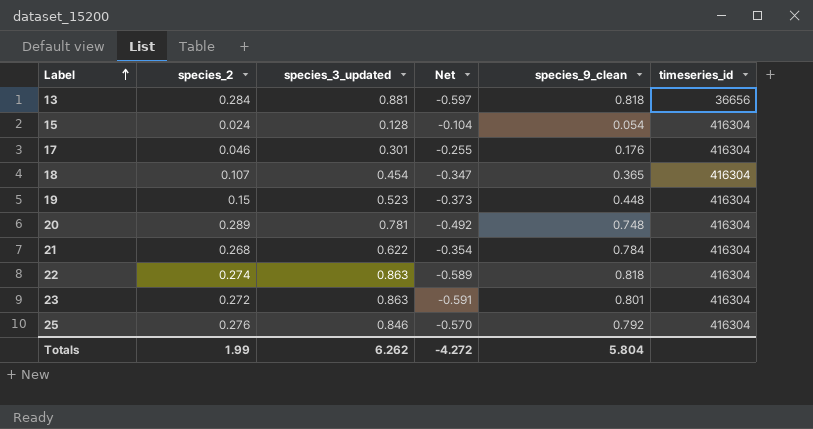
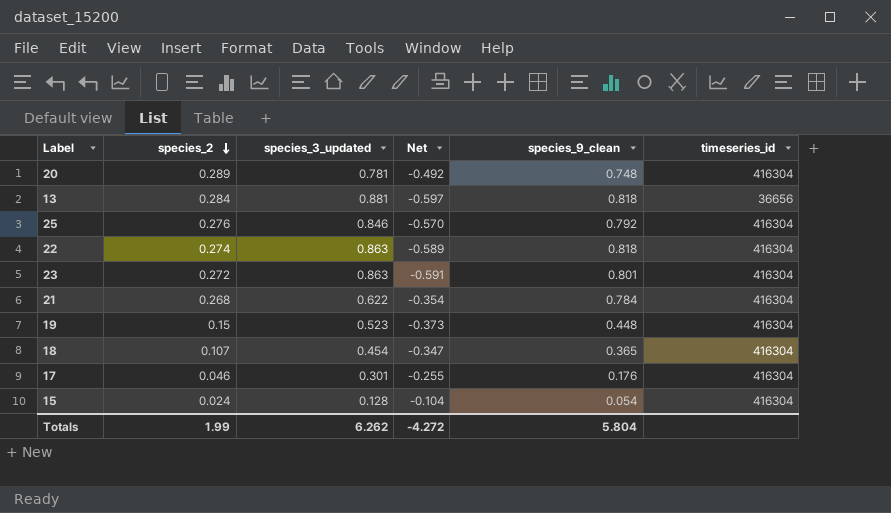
row order: Label ascending -> species_2 descending

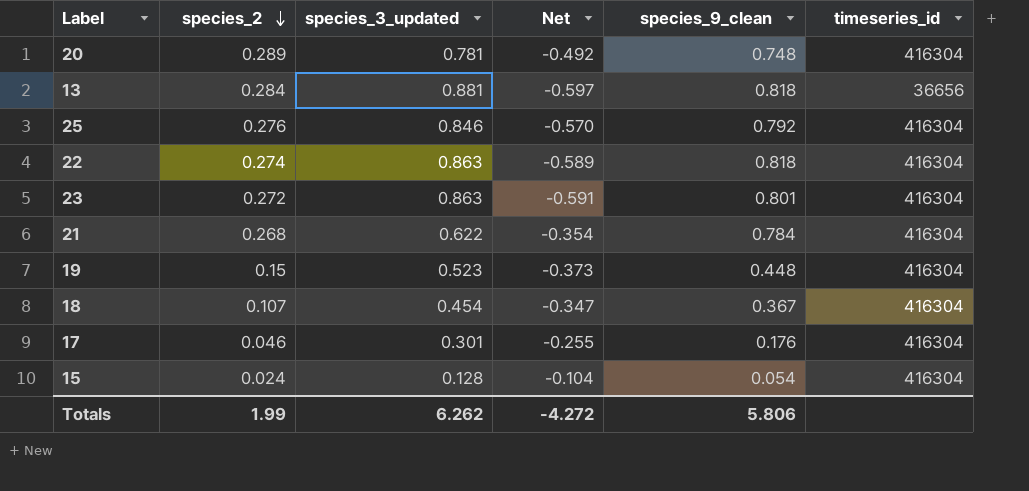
18 | species_9_clean: 0.365 -> 0.367
Totals | species_9_clean: 5.804 -> 5.806

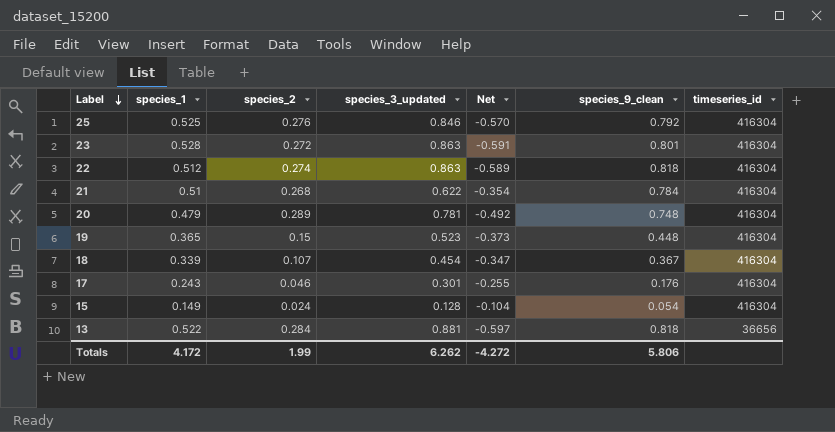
row order: species_2 descending -> Label descending
column species_1 | position: none -> 2

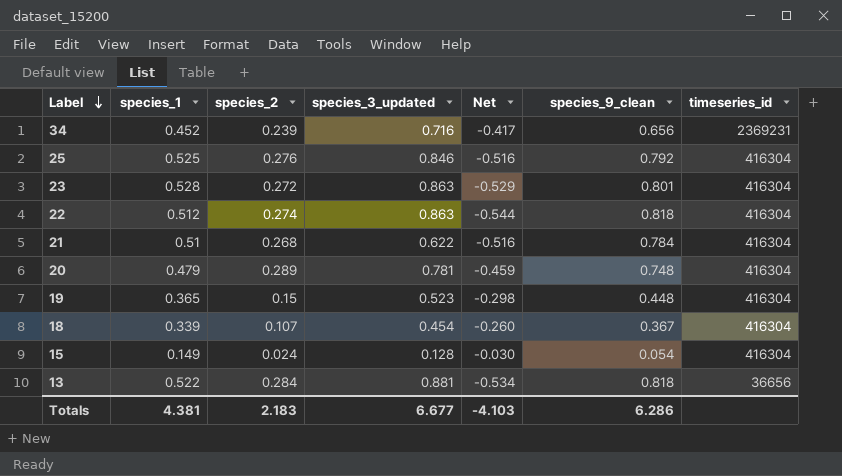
column Net | formula: [species_2] - [species_3_updated] -> [species_2] - [species_9_clean]
row 17: 0.243 | 0.046 | 0.301 | -0.255 | 0.176 | 416304 -> none
row 34: none -> 0.452 | 0.239 | 0.716 | -0.417 | 0.656 | 2369231
Totals | species_1: 4.172 -> 4.381
Totals | species_2: 1.99 -> 2.183
Totals | species_3_updated: 6.262 -> 6.677
Totals | Net: -4.272 -> -4.103
Totals | species_9_clean: 5.806 -> 6.286

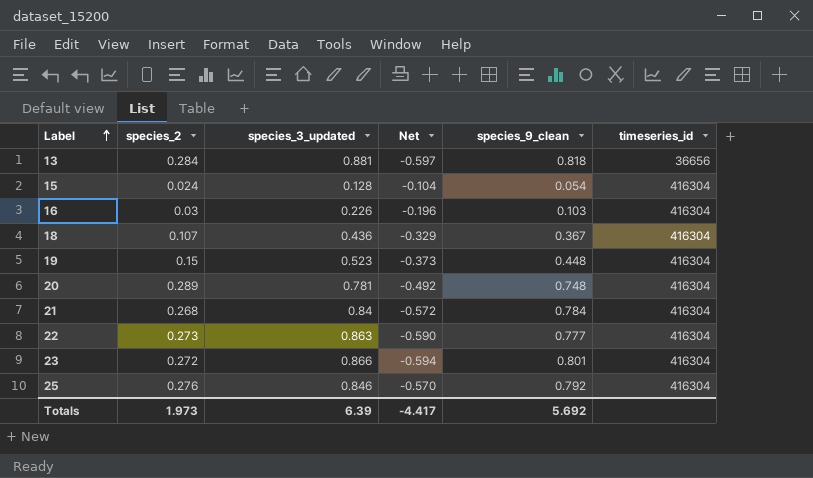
row order: Label descending -> Label ascending
column species_1 | position: 2 -> none
column Net | formula: [species_2] - [species_9_clean] -> [species_2] - [species_3_updated]
row 34: 0.452 | 0.239 | 0.716 | -0.417 | 0.656 | 2369231 -> none
row 16: none -> 0.03 | 0.226 | -0.196 | 0.103 | 416304
18 | species_3_updated: 0.454 -> 0.436
21 | species_3_updated: 0.622 -> 0.84
22 | species_2: 0.274 -> 0.273
22 | species_9_clean: 0.818 -> 0.777
23 | species_3_updated: 0.863 -> 0.866
Totals | species_2: 2.183 -> 1.973
Totals | species_3_updated: 6.677 -> 6.39
Totals | Net: -4.103 -> -4.417
Totals | species_9_clean: 6.286 -> 5.692

